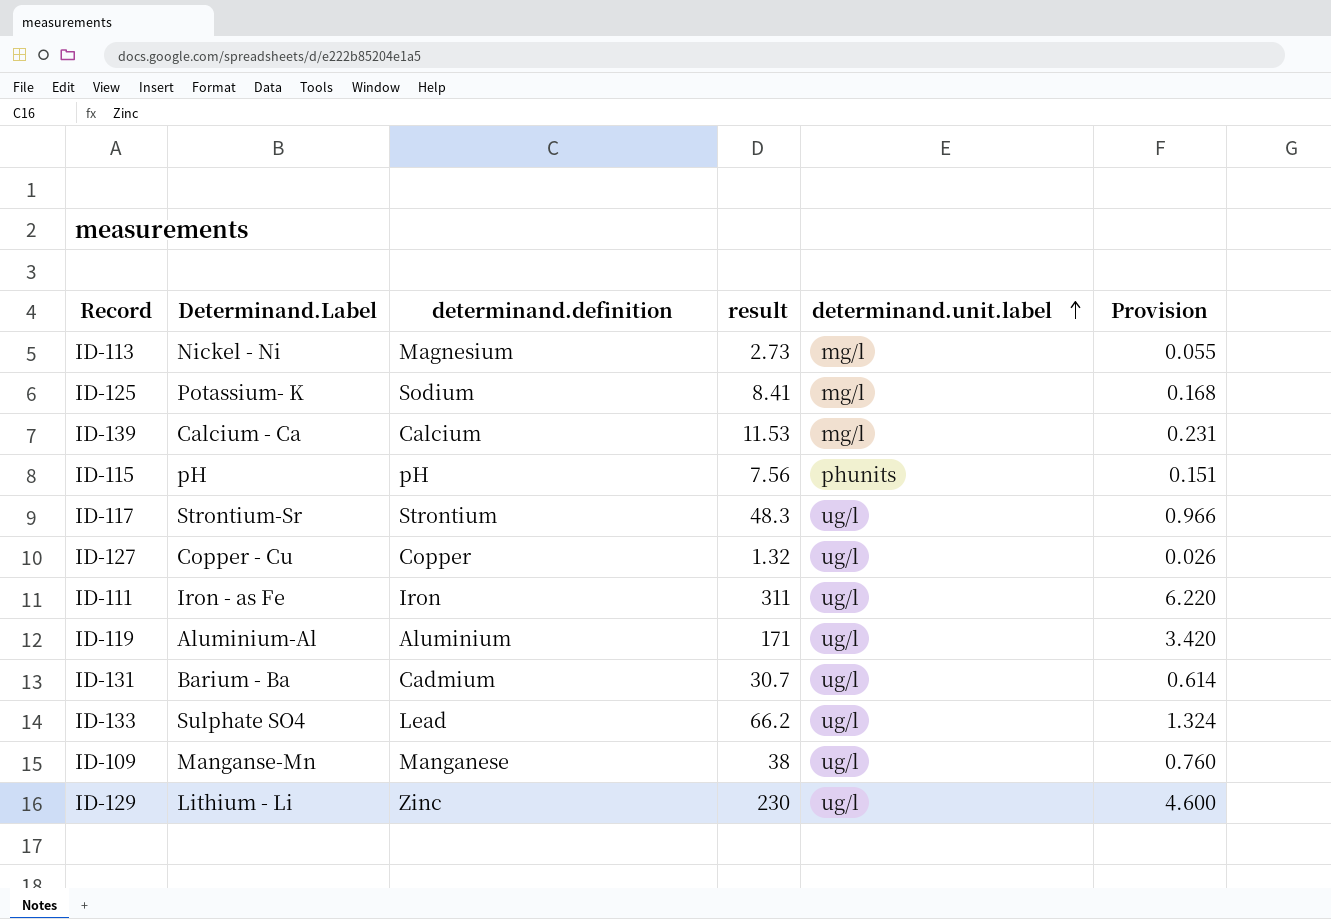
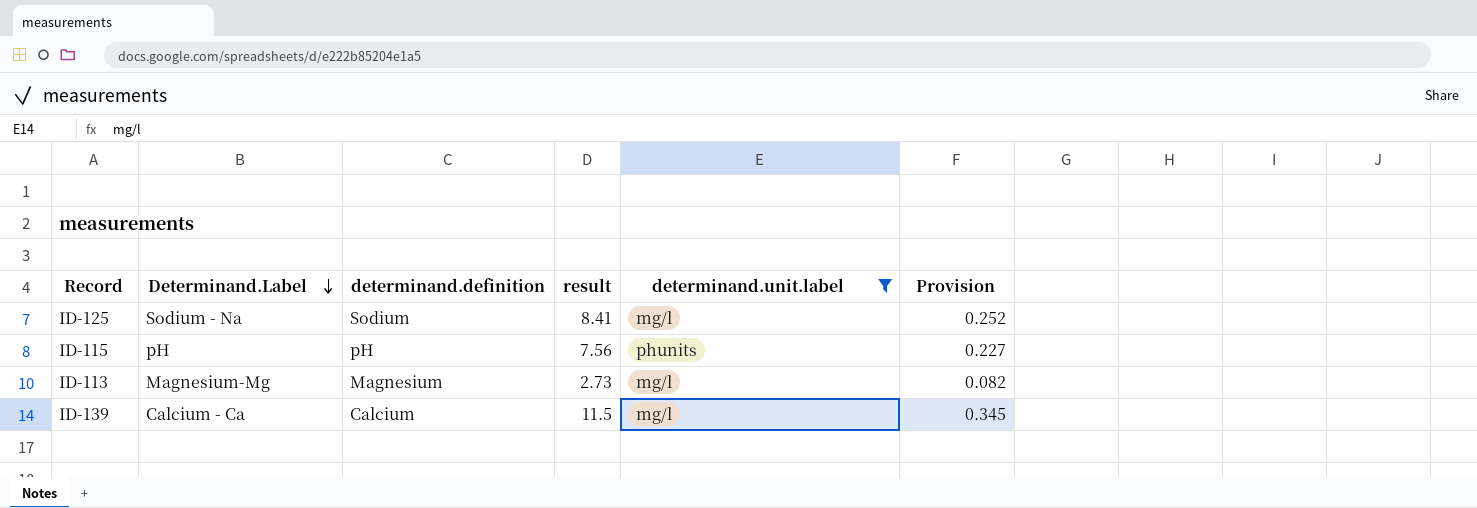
filter: none -> determinand.unit.label != ug/l
row order: determinand.unit.label ascending -> Determinand.Label descending
column Provision | formula: [result] * 0.02 -> [result] * 0.03
ID-125 | Determinand.Label: Potassium- K -> Sodium - Na
ID-113 | Determinand.Label: Nickel - Ni -> Magnesium-Mg
ID-139 | result: 11.53 -> 11.5

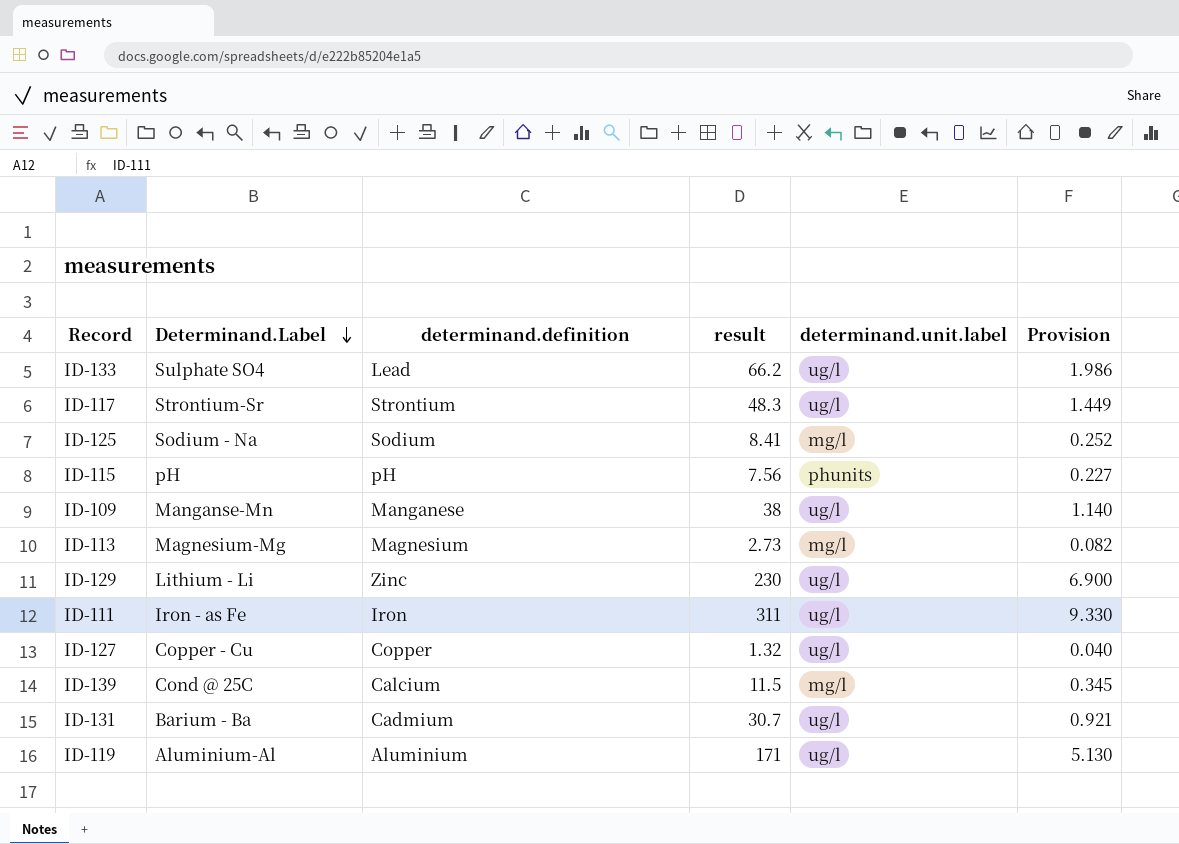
filter: determinand.unit.label != ug/l -> none
ID-139 | Determinand.Label: Calcium - Ca -> Cond @ 25C

